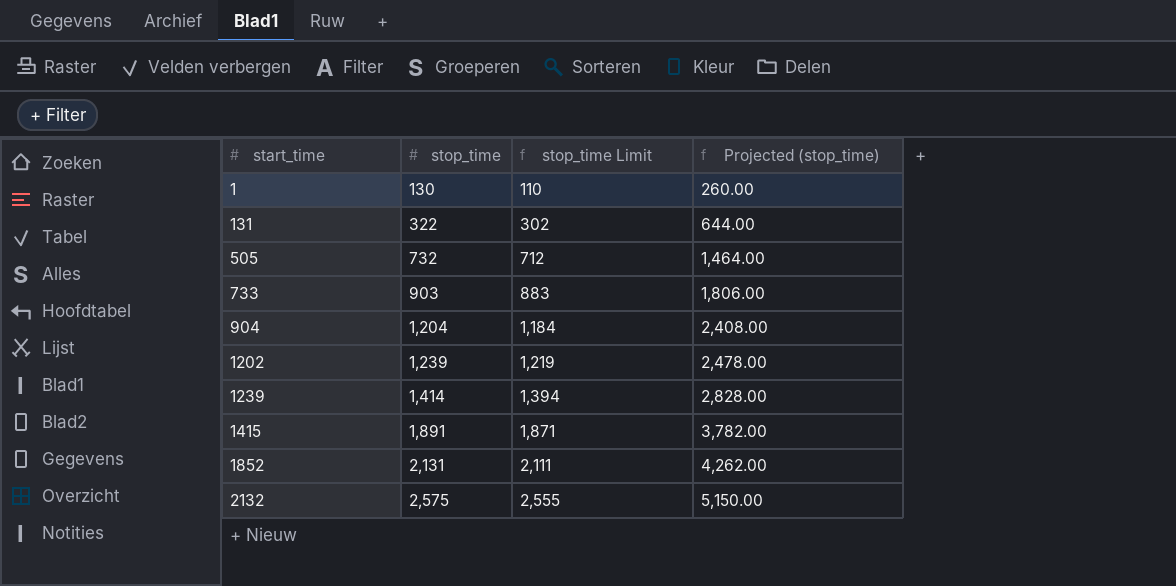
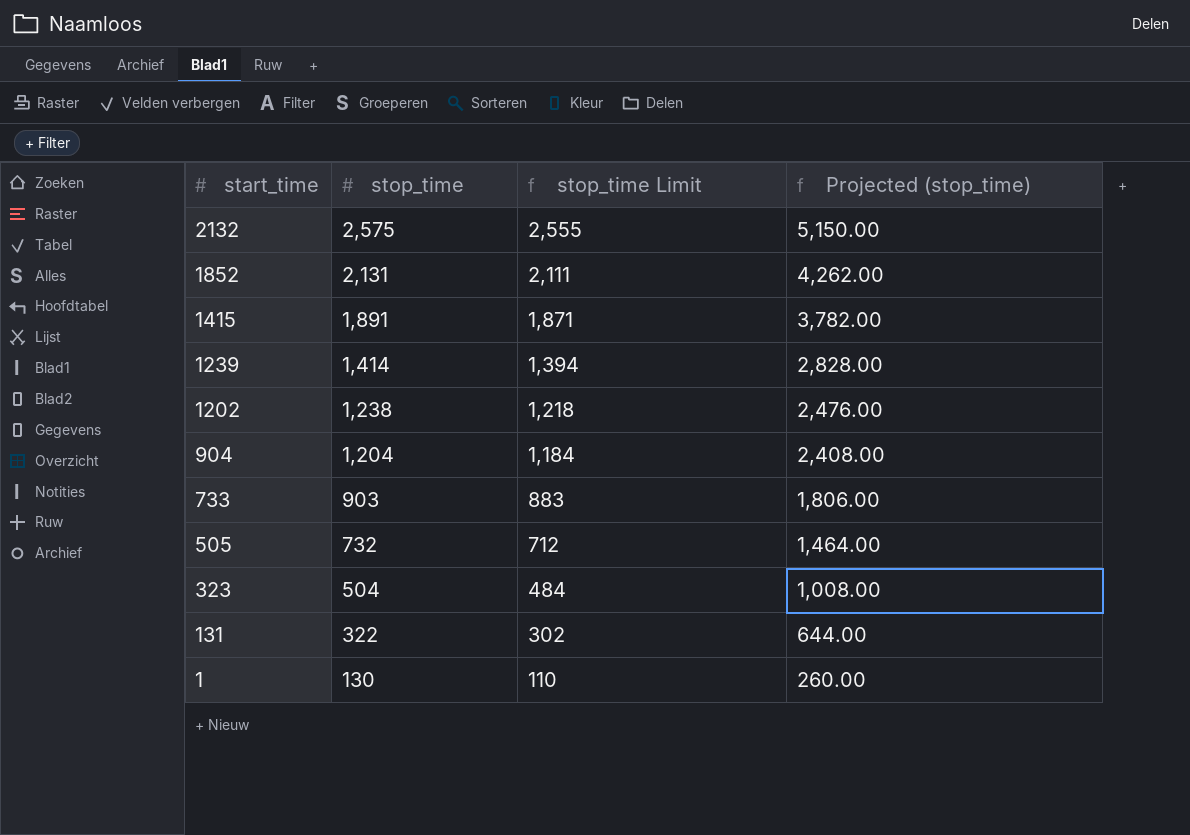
row order: start_time ascending -> start_time descending
1202 | stop_time: 1,239 -> 1,238
1202 | stop_time Limit: 1,219 -> 1,218
1202 | Projected (stop_time): 2,478.00 -> 2,476.00
row 323: none -> 504 | 484 | 1,008.00

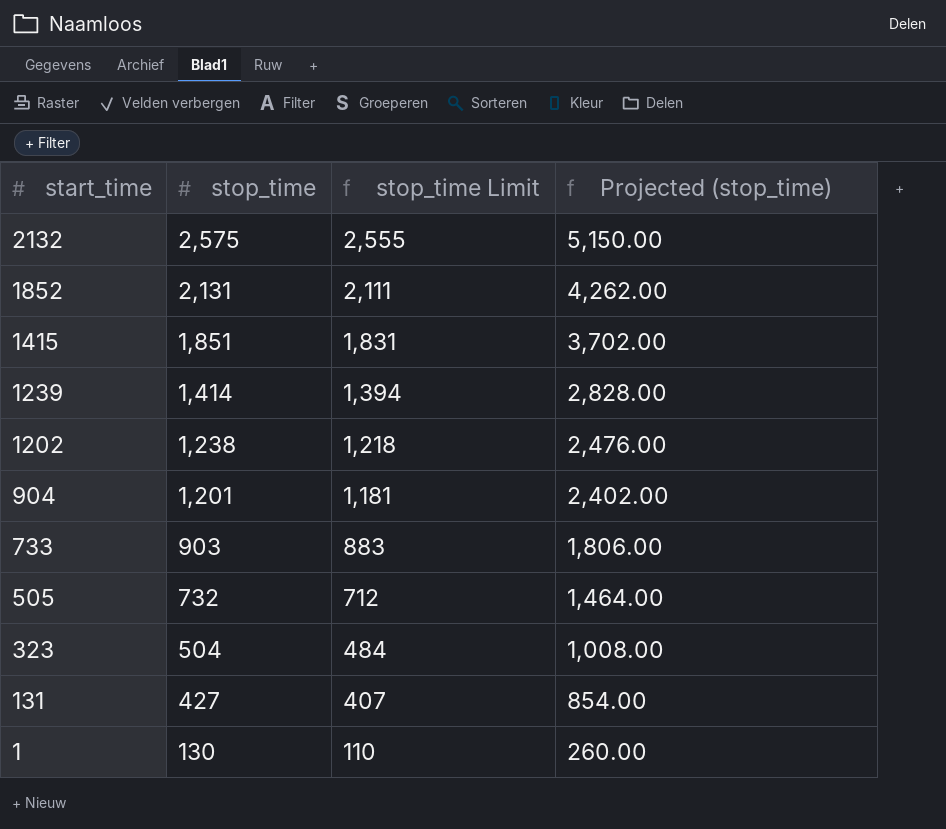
1415 | stop_time: 1,891 -> 1,851
1415 | stop_time Limit: 1,871 -> 1,831
1415 | Projected (stop_time): 3,782.00 -> 3,702.00
904 | stop_time: 1,204 -> 1,201
904 | stop_time Limit: 1,184 -> 1,181
904 | Projected (stop_time): 2,408.00 -> 2,402.00
131 | stop_time: 322 -> 427
131 | stop_time Limit: 302 -> 407
131 | Projected (stop_time): 644.00 -> 854.00

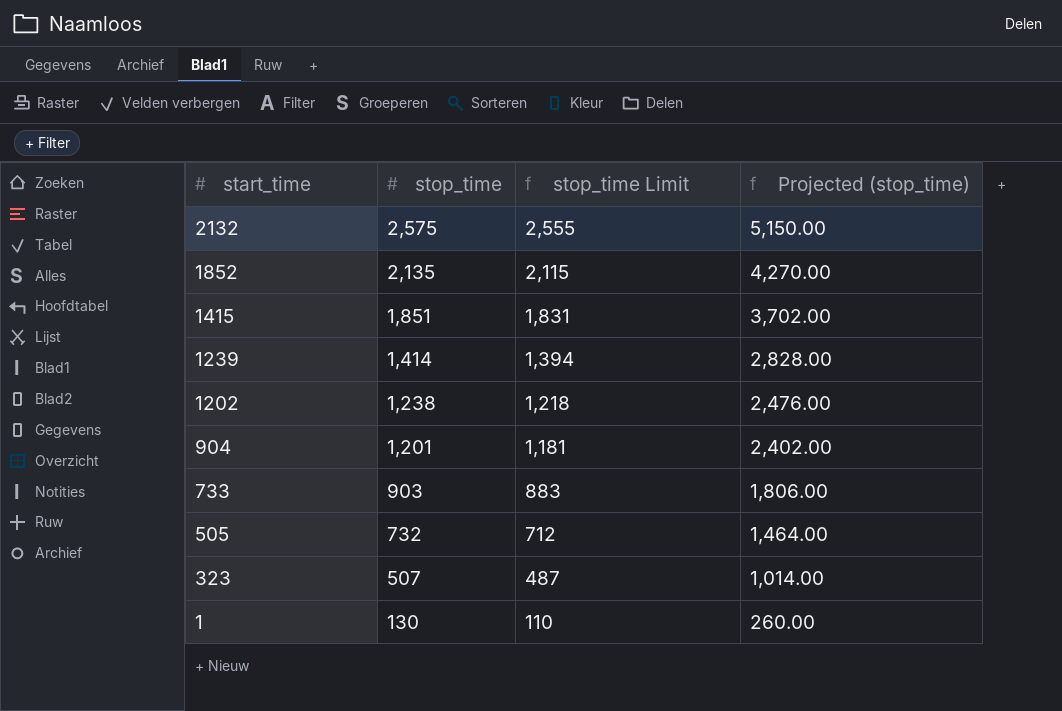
row 131: 427 | 407 | 854.00 -> none
1852 | stop_time: 2,131 -> 2,135
1852 | stop_time Limit: 2,111 -> 2,115
1852 | Projected (stop_time): 4,262.00 -> 4,270.00
323 | stop_time: 504 -> 507
323 | stop_time Limit: 484 -> 487
323 | Projected (stop_time): 1,008.00 -> 1,014.00

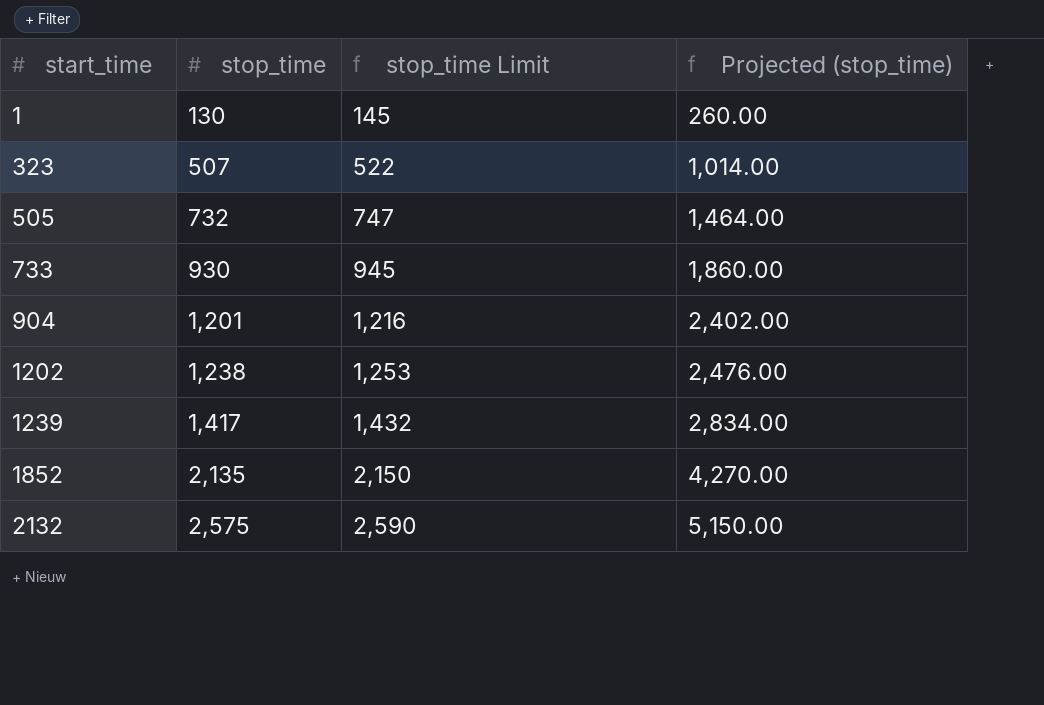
row order: start_time descending -> start_time ascending
column stop_time Limit | formula: [stop_time] - 20 -> [stop_time] + 15
row 1415: 1,851 | 1,831 | 3,702.00 -> none
733 | stop_time: 903 -> 930
733 | Projected (stop_time): 1,806.00 -> 1,860.00
1239 | stop_time: 1,414 -> 1,417
1239 | Projected (stop_time): 2,828.00 -> 2,834.00

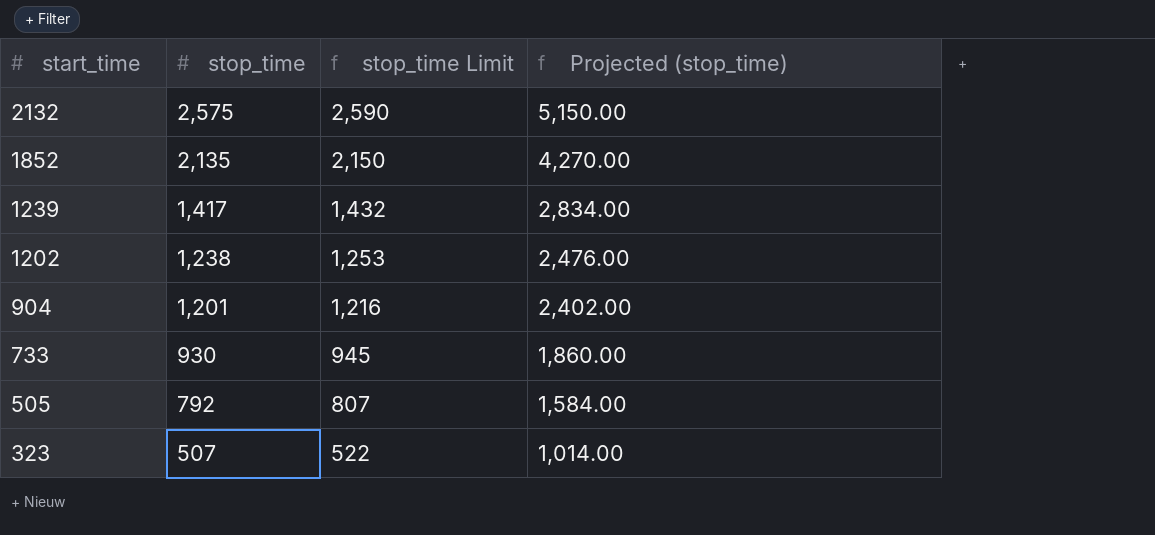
row order: start_time ascending -> start_time descending
row 1: 130 | 145 | 260.00 -> none
505 | stop_time: 732 -> 792
505 | stop_time Limit: 747 -> 807
505 | Projected (stop_time): 1,464.00 -> 1,584.00

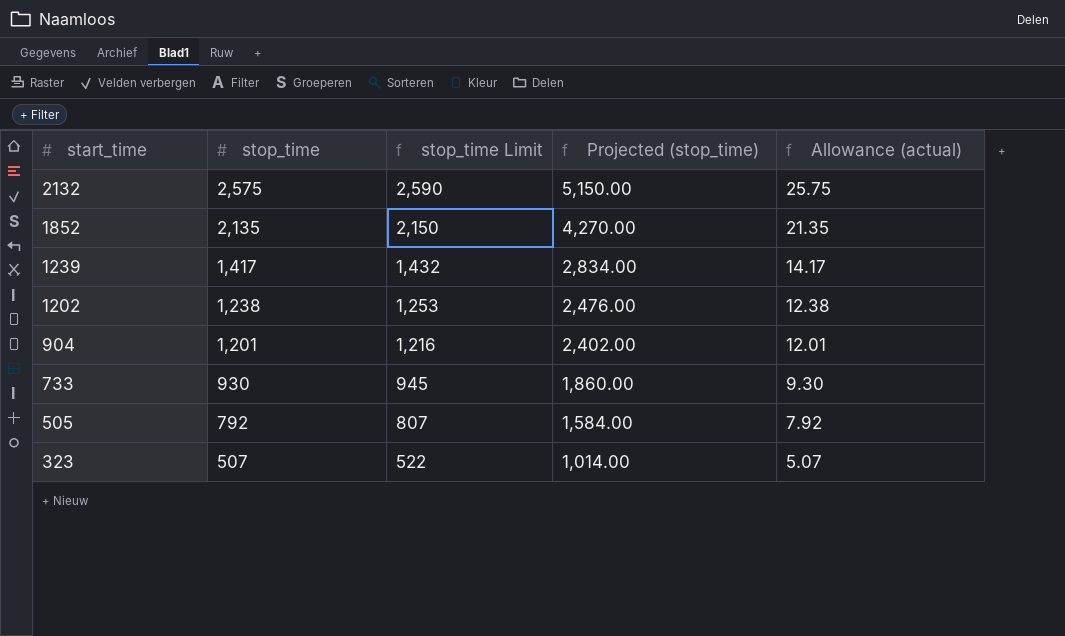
column Allowance (actual) | formula: none -> [stop_time] * 0.01

